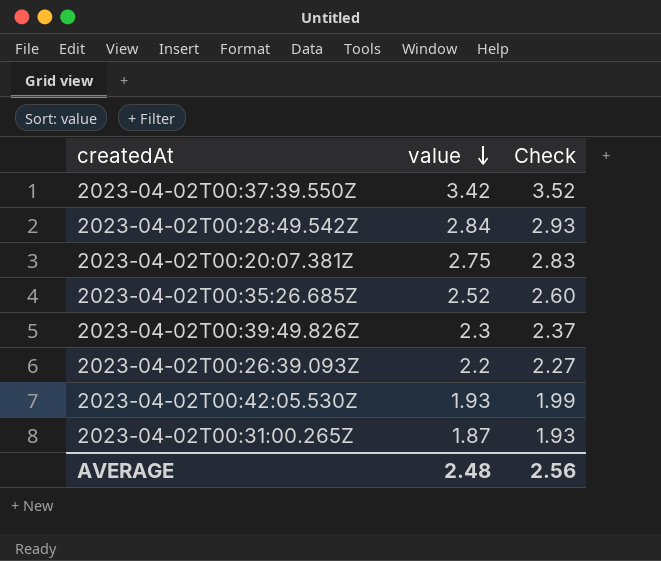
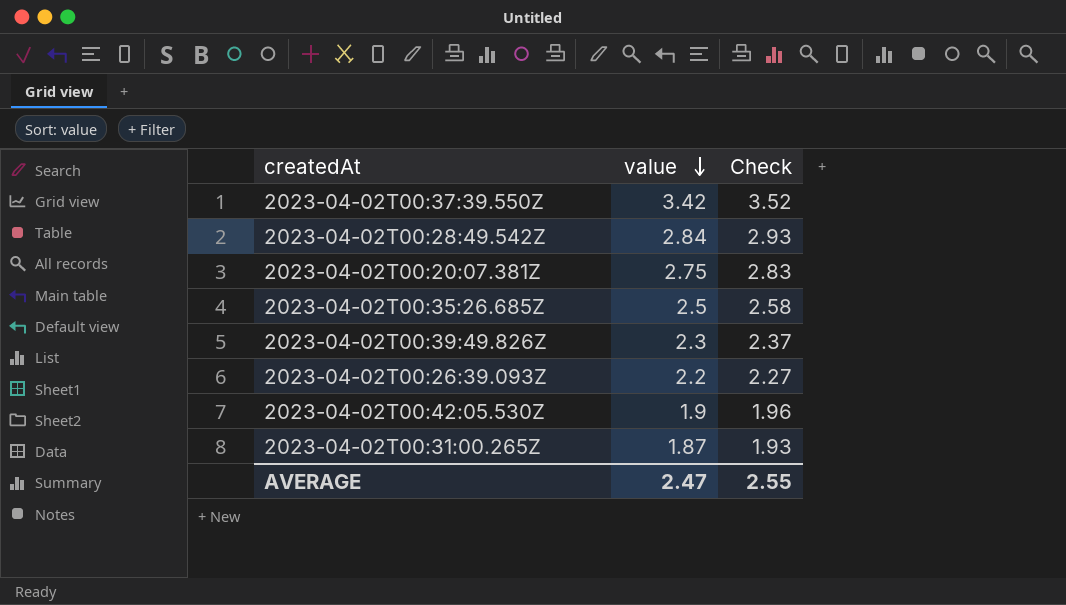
2023-04-02T00:35:26.685Z | value: 2.52 -> 2.5
2023-04-02T00:35:26.685Z | Check: 2.60 -> 2.58
2023-04-02T00:42:05.530Z | value: 1.93 -> 1.9
2023-04-02T00:42:05.530Z | Check: 1.99 -> 1.96
AVERAGE | value: 2.48 -> 2.47
AVERAGE | Check: 2.56 -> 2.55

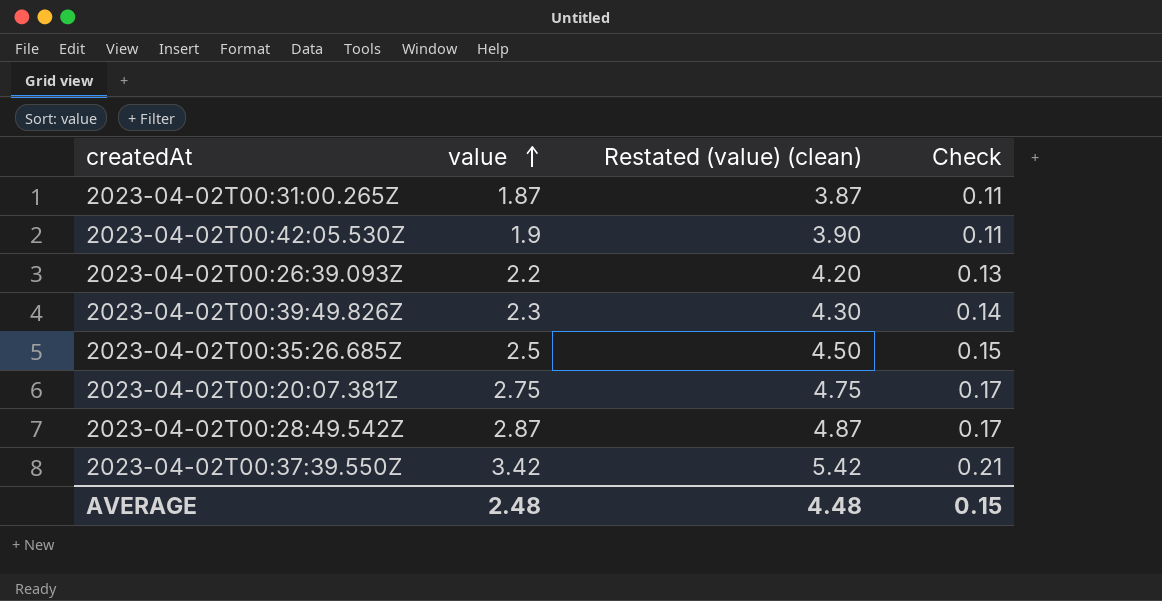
row order: value descending -> value ascending
column Restated (value) (clean) | formula: none -> [value] + 2
column Check | formula: [value] * 1.03 -> [value] * 0.06
2023-04-02T00:28:49.542Z | value: 2.84 -> 2.87
AVERAGE | value: 2.47 -> 2.48
AVERAGE | Check: 2.55 -> 0.15

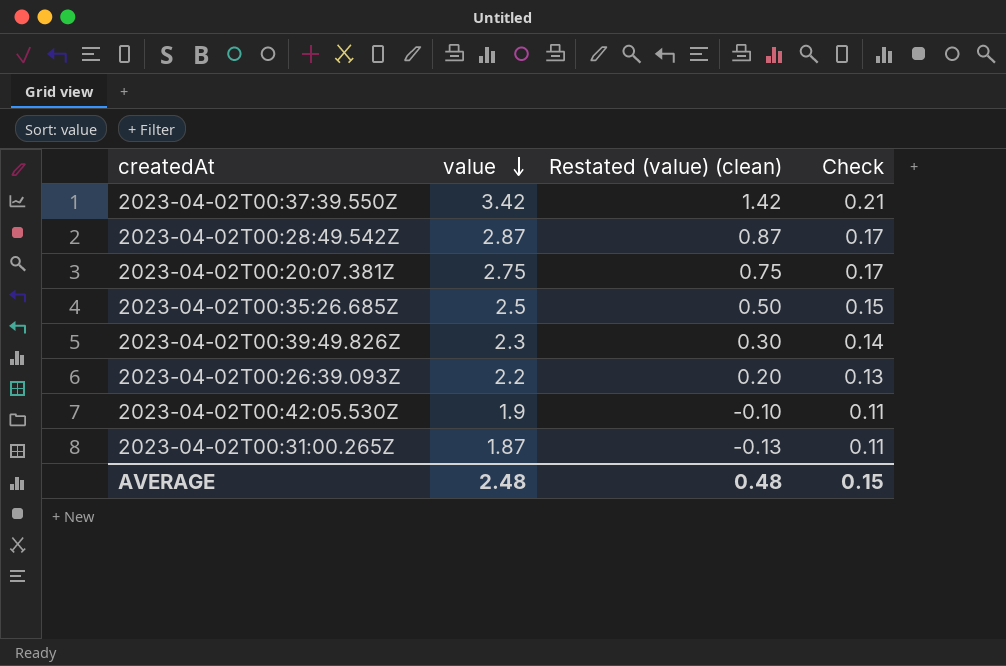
row order: value ascending -> value descending
column Restated (value) (clean) | formula: [value] + 2 -> [value] - 2
AVERAGE | Restated (value) (clean): 4.48 -> 0.48

